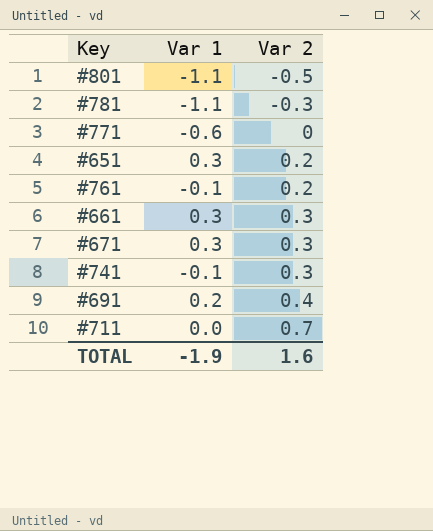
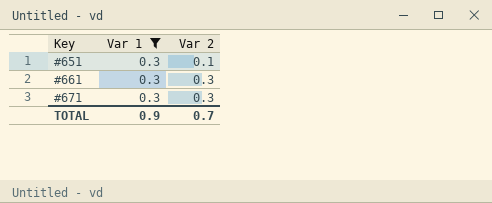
filter: none -> Var 1 = 0.3
#651 | Var 2: 0.2 -> 0.1
TOTAL | Var 1: -1.9 -> 0.9
TOTAL | Var 2: 1.6 -> 0.7

